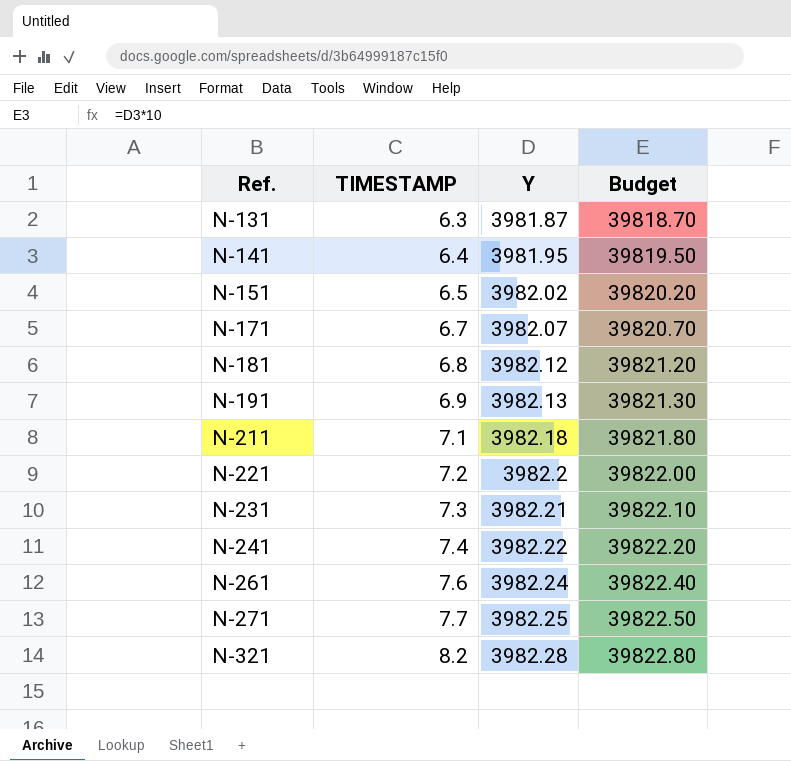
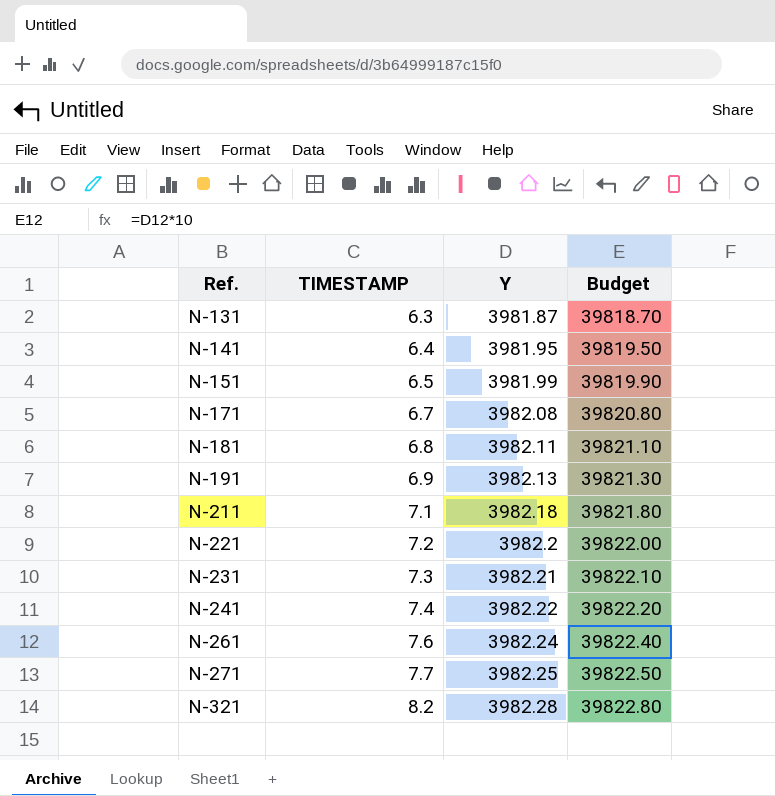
N-151 | Y: 3982.02 -> 3981.99
N-151 | Budget: 39820.20 -> 39819.90
N-171 | Y: 3982.07 -> 3982.08
N-171 | Budget: 39820.70 -> 39820.80
N-181 | Y: 3982.12 -> 3982.11
N-181 | Budget: 39821.20 -> 39821.10

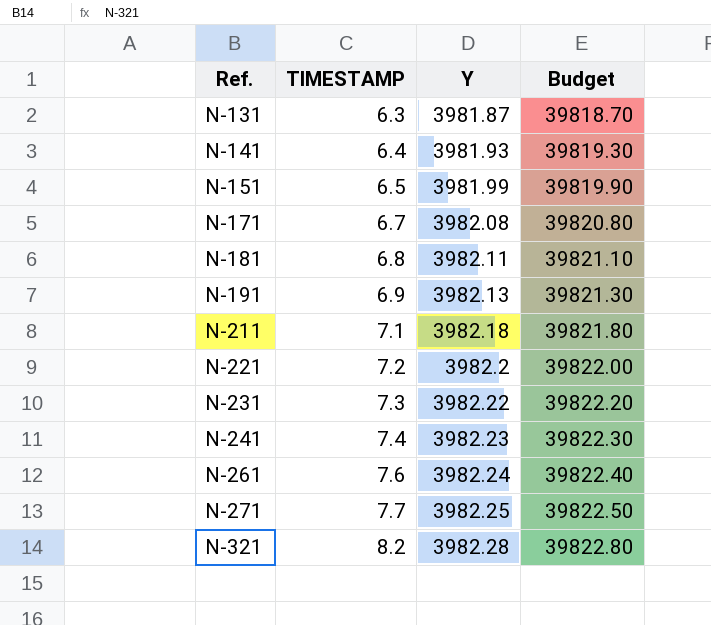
N-141 | Y: 3981.95 -> 3981.93
N-141 | Budget: 39819.50 -> 39819.30
N-231 | Y: 3982.21 -> 3982.22
N-231 | Budget: 39822.10 -> 39822.20
N-241 | Y: 3982.22 -> 3982.23
N-241 | Budget: 39822.20 -> 39822.30

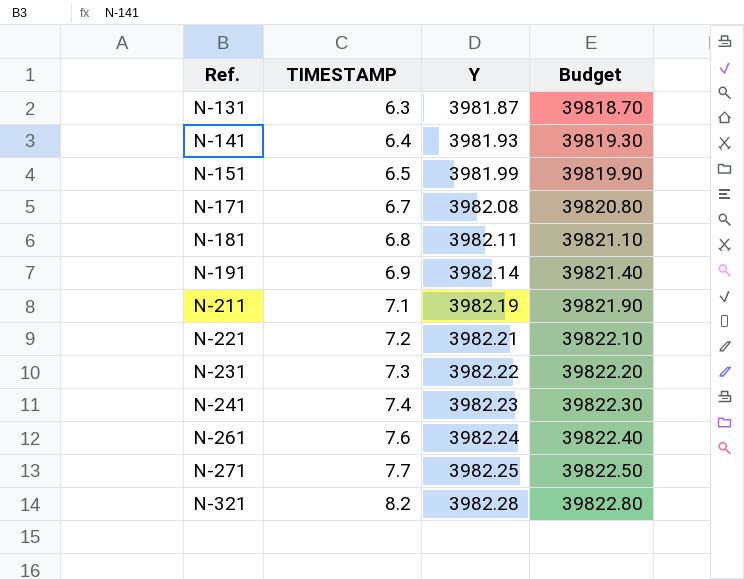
N-191 | Y: 3982.13 -> 3982.14
N-191 | Budget: 39821.30 -> 39821.40
N-211 | Y: 3982.18 -> 3982.19
N-211 | Budget: 39821.80 -> 39821.90
N-221 | Y: 3982.2 -> 3982.21
N-221 | Budget: 39822.00 -> 39822.10

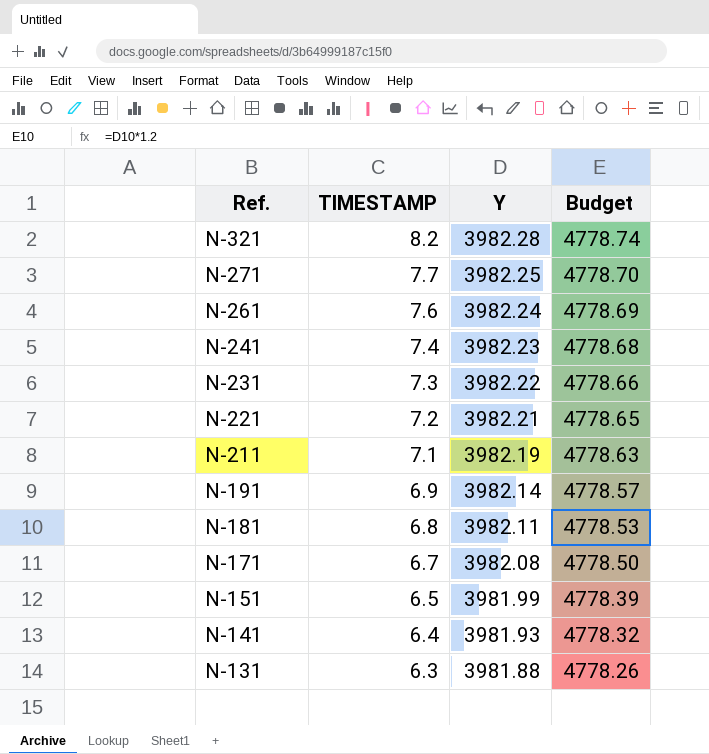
row order: Ref. ascending -> Ref. descending
column Budget | formula: [Y] * 10 -> [Y] * 1.2
N-131 | Y: 3981.87 -> 3981.88

